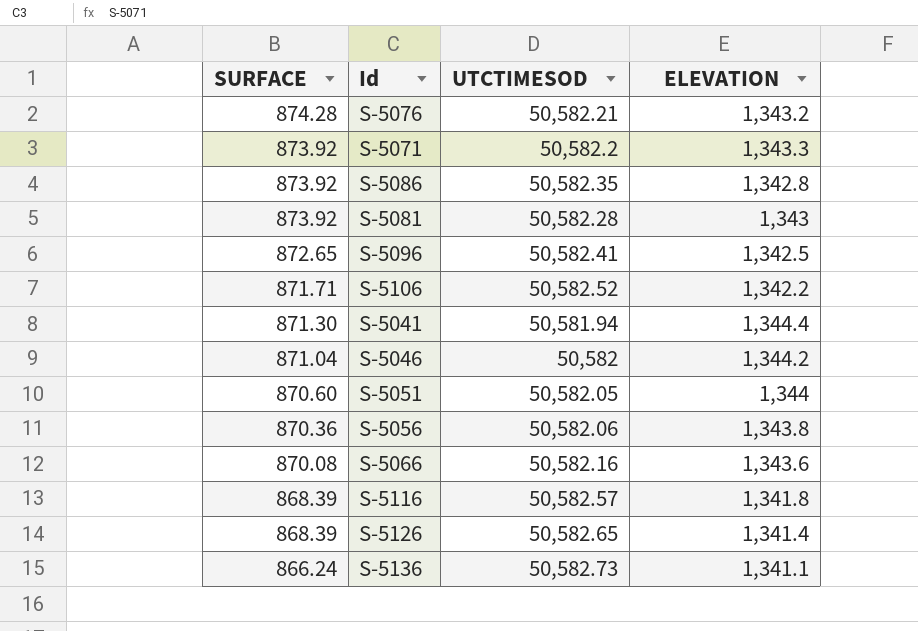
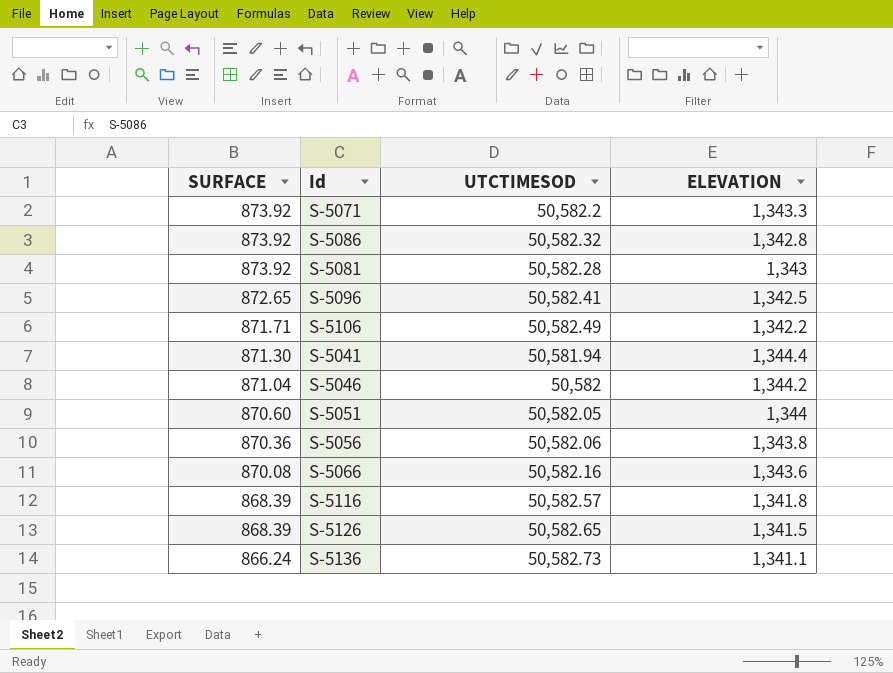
row S-5076: 874.28 | 50,582.21 | 1,343.2 -> none
S-5086 | UTCTIMESOD: 50,582.35 -> 50,582.32
S-5106 | UTCTIMESOD: 50,582.52 -> 50,582.49
S-5126 | ELEVATION: 1,341.4 -> 1,341.5

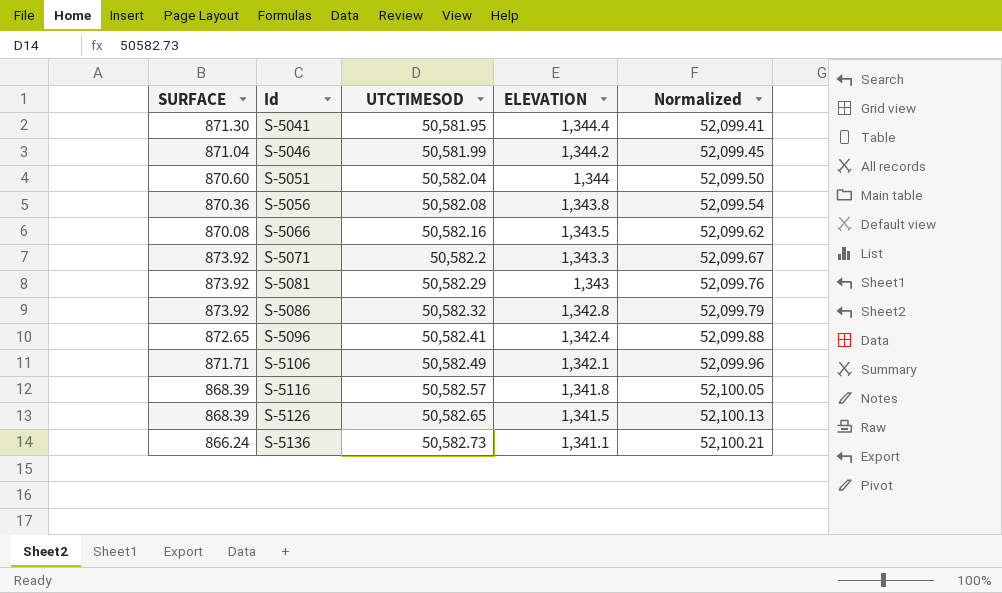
row order: SURFACE descending -> Id ascending
column Normalized | formula: none -> [UTCTIMESOD] * 1.03
S-5041 | UTCTIMESOD: 50,581.94 -> 50,581.95
S-5046 | UTCTIMESOD: 50,582 -> 50,581.99
S-5051 | UTCTIMESOD: 50,582.05 -> 50,582.04
S-5056 | UTCTIMESOD: 50,582.06 -> 50,582.08
S-5066 | ELEVATION: 1,343.6 -> 1,343.5
S-5081 | UTCTIMESOD: 50,582.28 -> 50,582.29
S-5096 | ELEVATION: 1,342.5 -> 1,342.4
S-5106 | ELEVATION: 1,342.2 -> 1,342.1

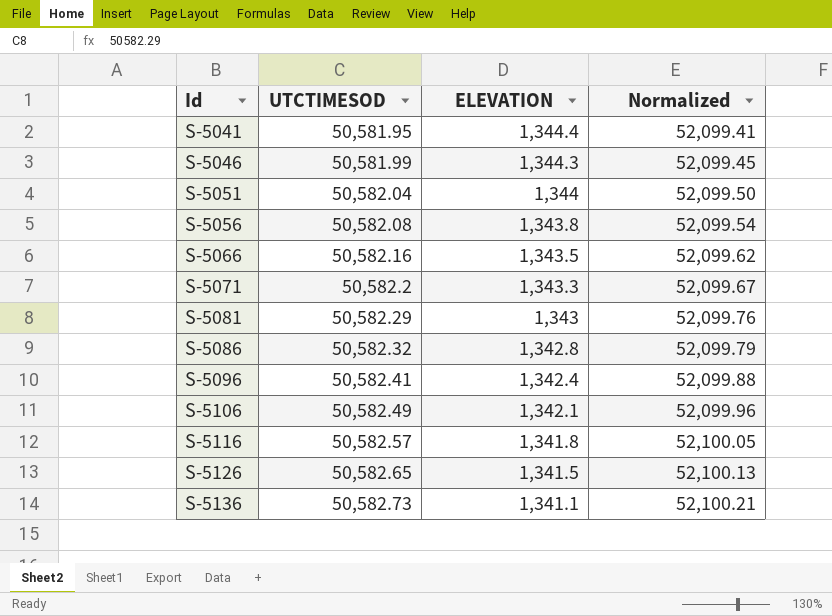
column SURFACE | position: 1 -> none
S-5046 | ELEVATION: 1,344.2 -> 1,344.3

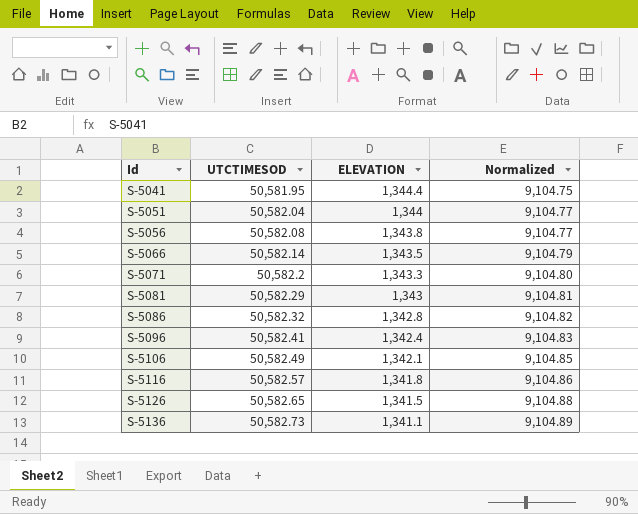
column Normalized | formula: [UTCTIMESOD] * 1.03 -> [UTCTIMESOD] * 0.18
row S-5046: 50,581.99 | 1,344.3 | 52,099.45 -> none
S-5066 | UTCTIMESOD: 50,582.16 -> 50,582.14

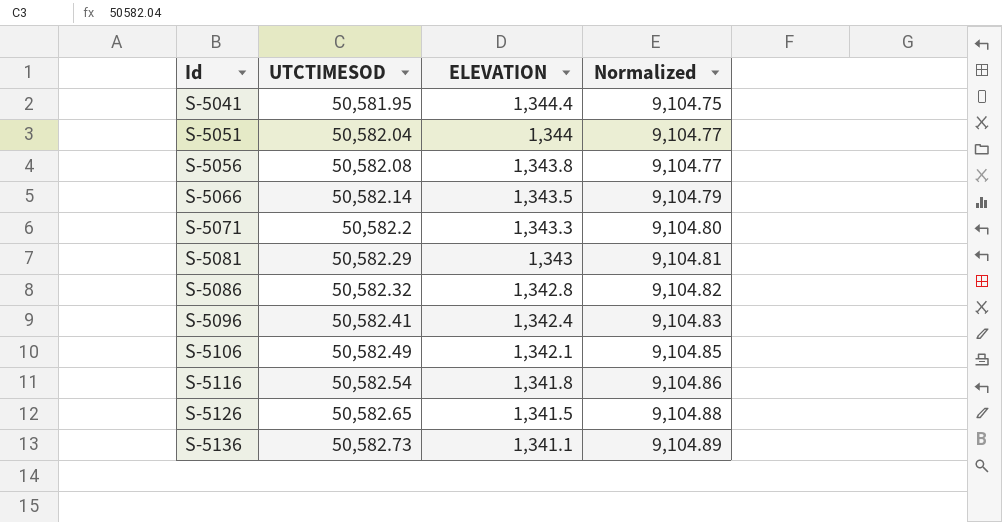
S-5116 | UTCTIMESOD: 50,582.57 -> 50,582.54

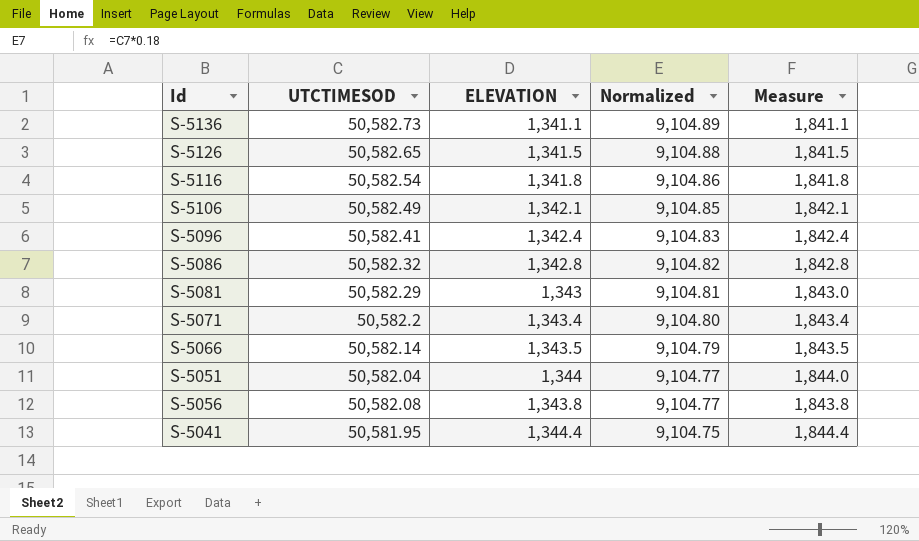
row order: Id ascending -> Normalized descending
column Measure | formula: none -> [ELEVATION] + 500
S-5071 | ELEVATION: 1,343.3 -> 1,343.4

